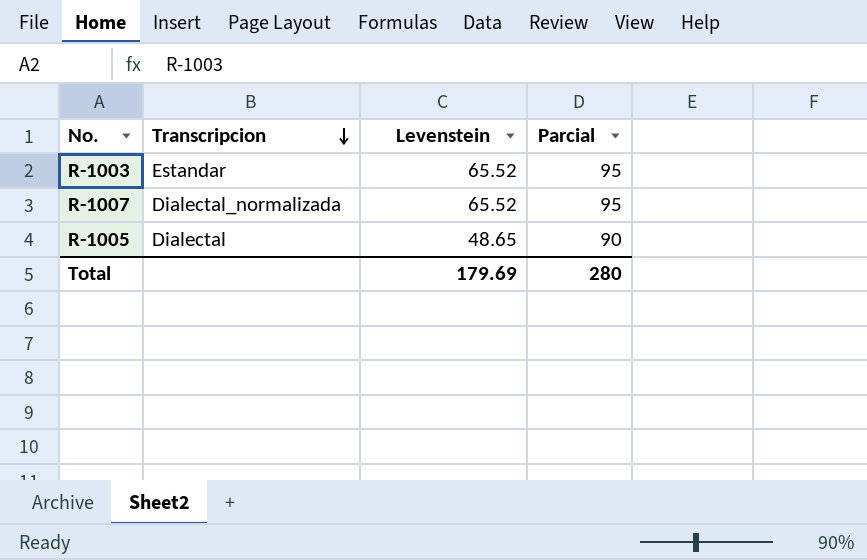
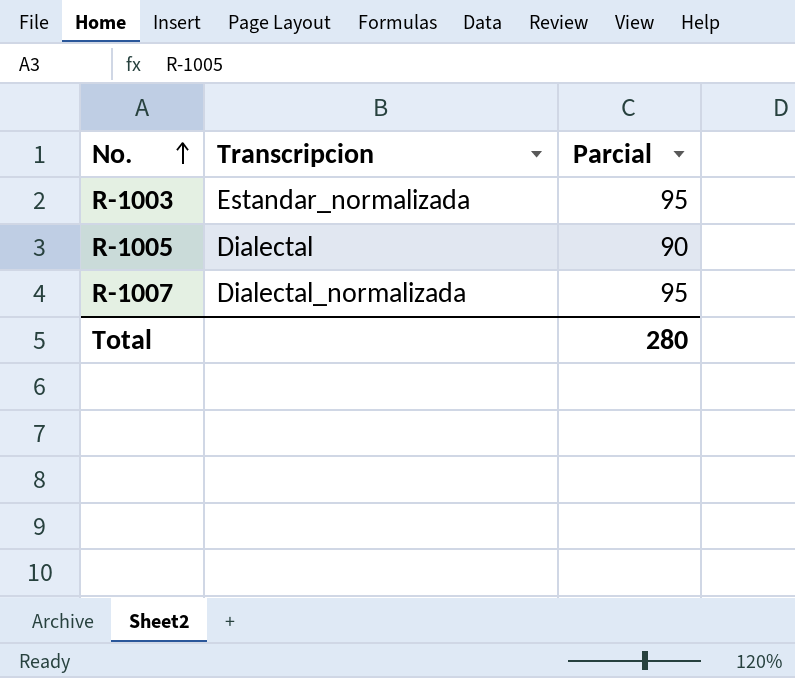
row order: Transcripcion descending -> No. ascending
column Levenstein | position: 3 -> none
R-1003 | Transcripcion: Estandar -> Estandar_normalizada

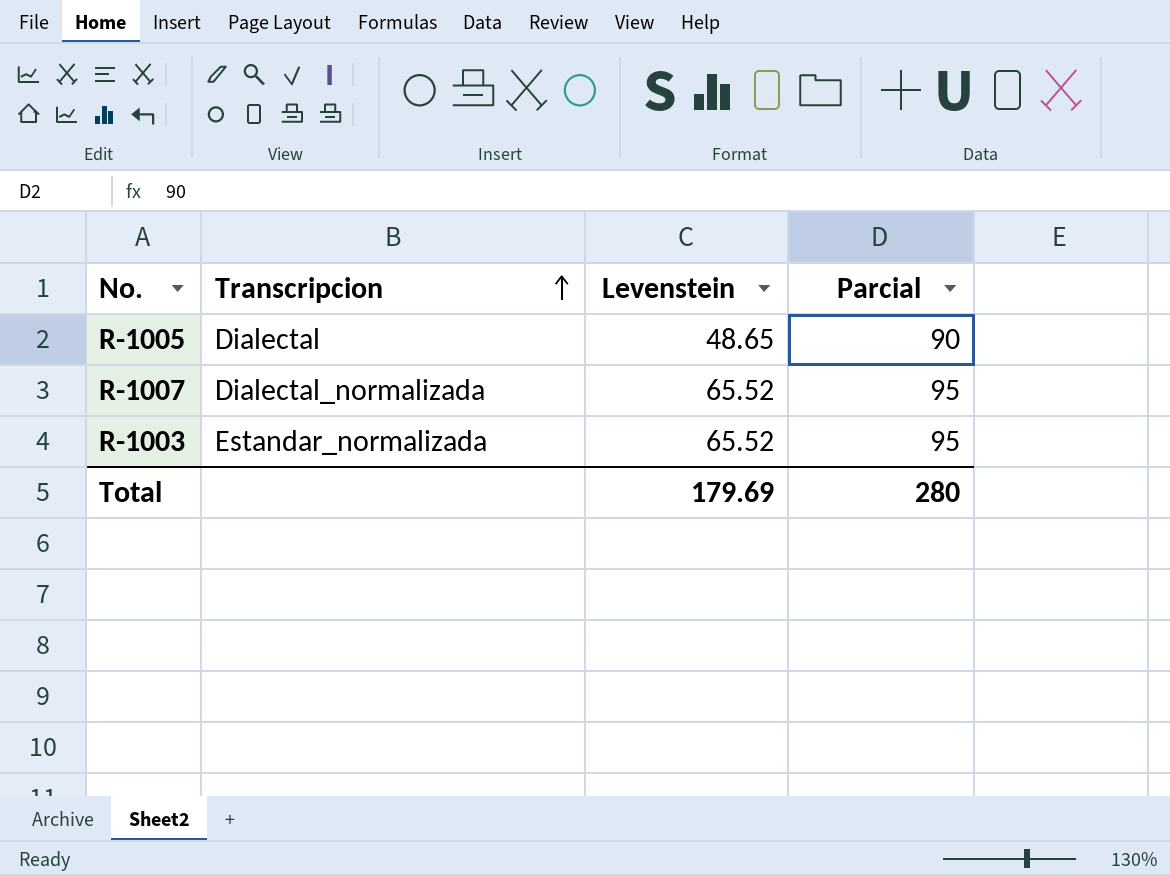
row order: No. ascending -> Transcripcion ascending
column Levenstein | position: none -> 3

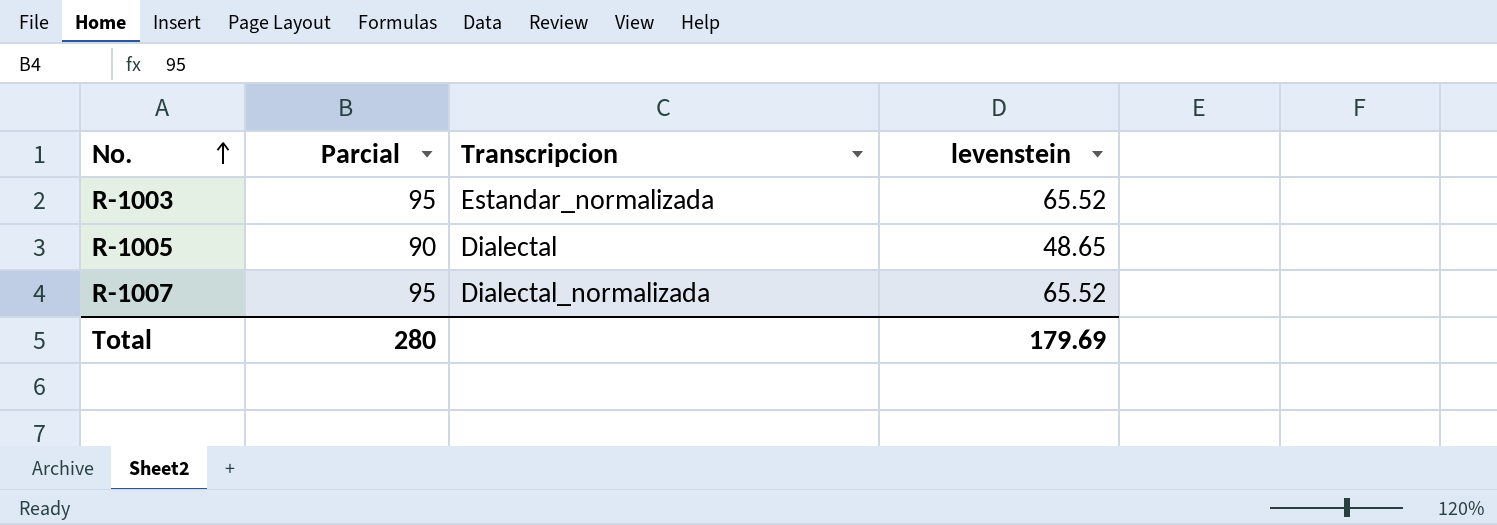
row order: Transcripcion ascending -> No. ascending
column Parcial | position: 4 -> 2
column name: Levenstein -> levenstein

